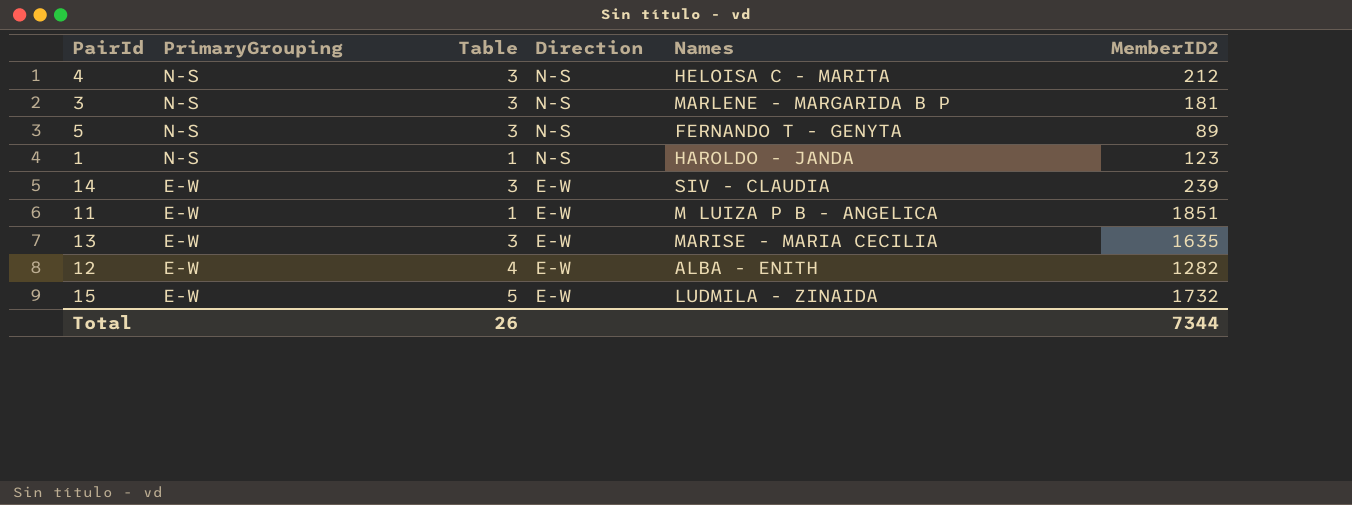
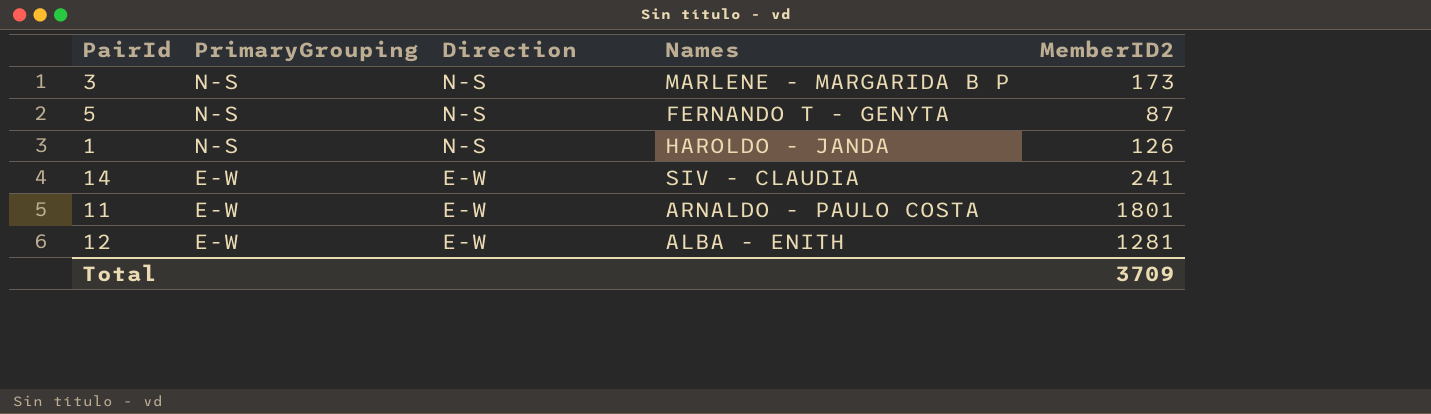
column Table | position: 3 -> none
row 4: N-S | 3 | N-S | HELOISA C - MARITA | 212 -> none
row 13: E-W | 3 | E-W | MARISE - MARIA CECILIA | 1635 -> none
row 15: E-W | 5 | E-W | LUDMILA - ZINAIDA | 1732 -> none
3 | MemberID2: 181 -> 173
5 | MemberID2: 89 -> 87
1 | MemberID2: 123 -> 126
14 | MemberID2: 239 -> 241
11 | Names: M LUIZA P B - ANGELICA -> ARNALDO - PAULO COSTA
11 | MemberID2: 1851 -> 1801
12 | MemberID2: 1282 -> 1281
Total | MemberID2: 7344 -> 3709

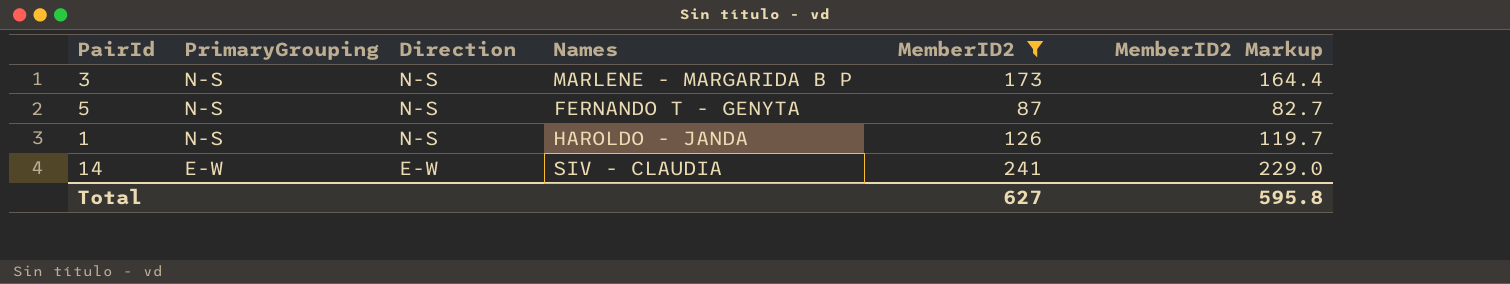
filter: none -> MemberID2 <= 241
column MemberID2 Markup | formula: none -> [MemberID2] * 0.95
Total | MemberID2: 3709 -> 627

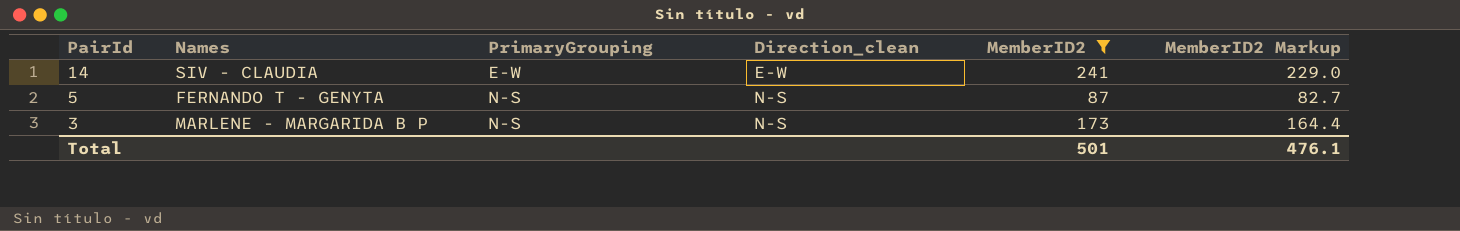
row order: PrimaryGrouping descending -> PairId descending
column Names | position: 4 -> 2
column name: Direction -> Direction_clean
row 1: N-S | N-S | HAROLDO - JANDA | 126 | 119.7 -> none
Total | MemberID2: 627 -> 501
Total | MemberID2 Markup: 595.8 -> 476.1

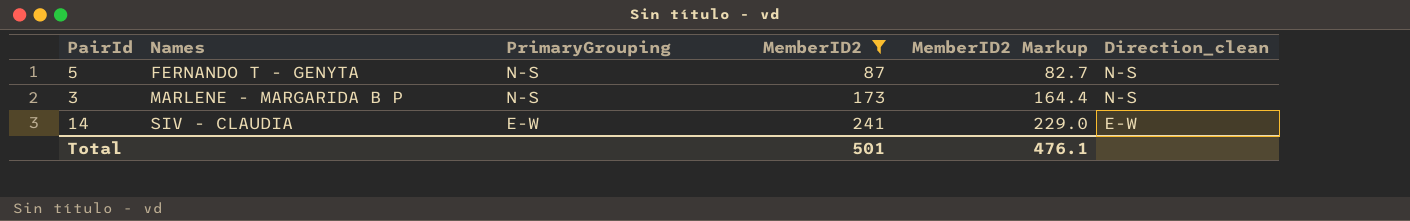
row order: PairId descending -> Names ascending
column Direction_clean | position: 4 -> 6

